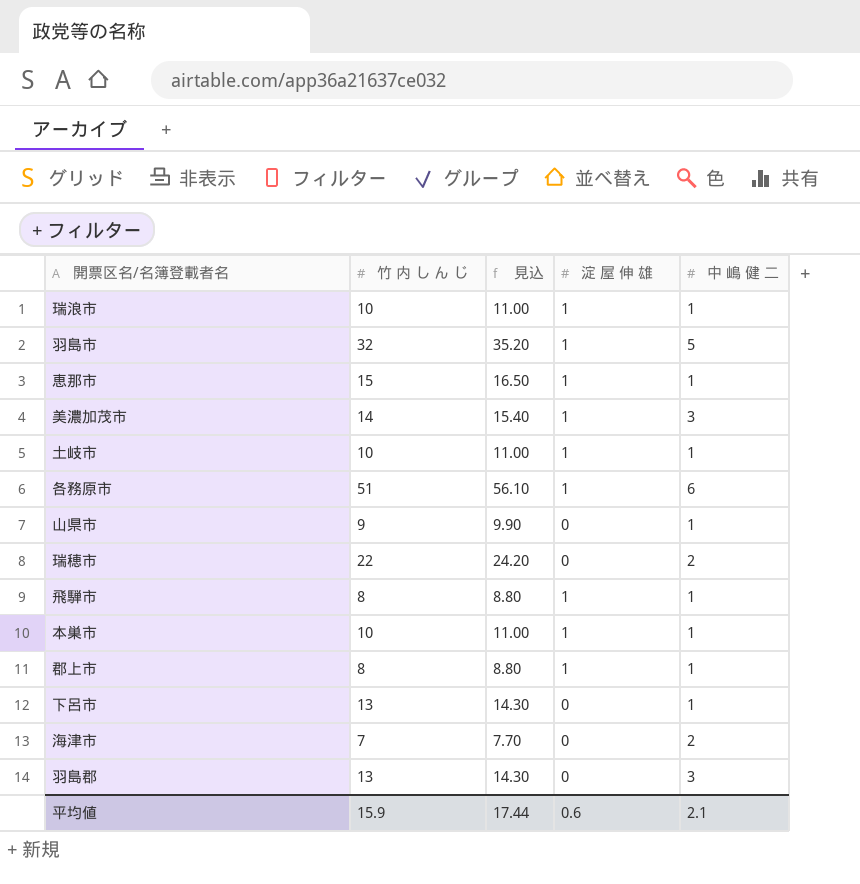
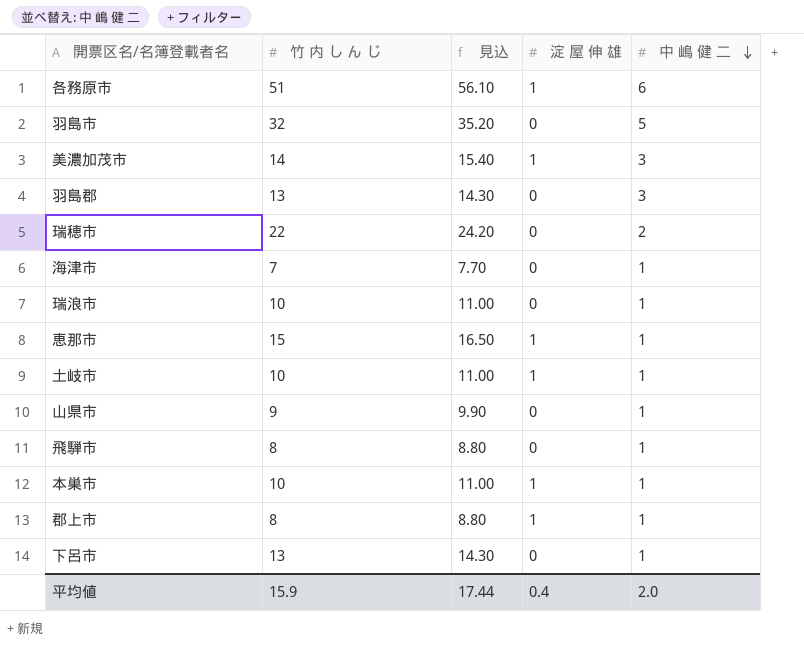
row order: none -> 中 嶋 健 二 descending
羽島市 | 淀 屋 伸 雄: 1 -> 0
海津市 | 中 嶋 健 二: 2 -> 1
瑞浪市 | 淀 屋 伸 雄: 1 -> 0
飛騨市 | 淀 屋 伸 雄: 1 -> 0
平均値 | 淀 屋 伸 雄: 0.6 -> 0.4
平均値 | 中 嶋 健 二: 2.1 -> 2.0

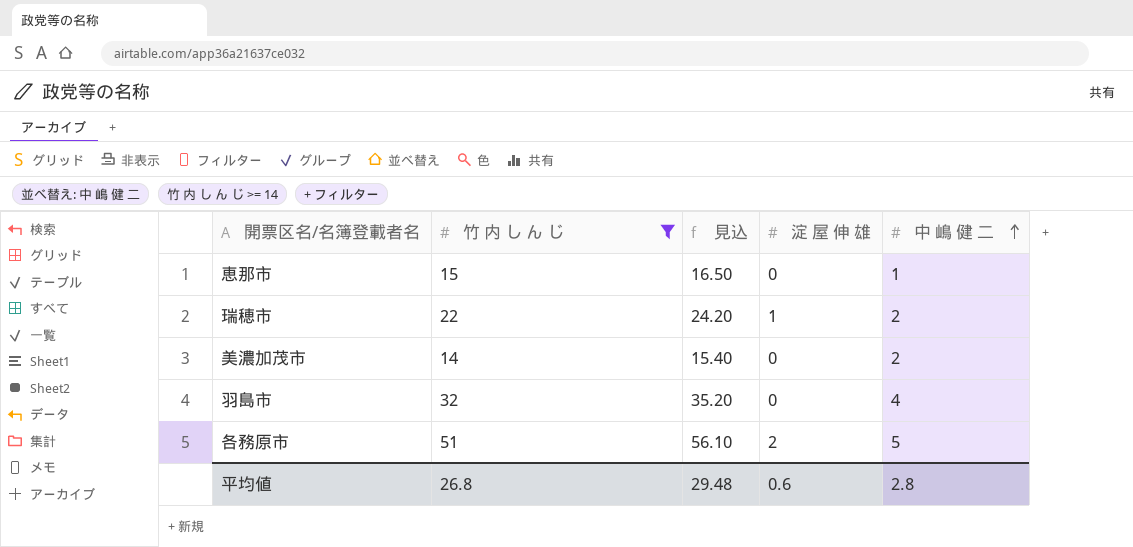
filter: none -> 竹 内 し ん じ >= 14
row order: 中 嶋 健 二 descending -> 中 嶋 健 二 ascending
恵那市 | 淀 屋 伸 雄: 1 -> 0
瑞穂市 | 淀 屋 伸 雄: 0 -> 1
美濃加茂市 | 淀 屋 伸 雄: 1 -> 0
美濃加茂市 | 中 嶋 健 二: 3 -> 2
羽島市 | 中 嶋 健 二: 5 -> 4
各務原市 | 淀 屋 伸 雄: 1 -> 2
各務原市 | 中 嶋 健 二: 6 -> 5
平均値 | 竹 内 し ん じ: 15.9 -> 26.8
平均値 | 見込: 17.44 -> 29.48
平均値 | 淀 屋 伸 雄: 0.4 -> 0.6
平均値 | 中 嶋 健 二: 2.0 -> 2.8

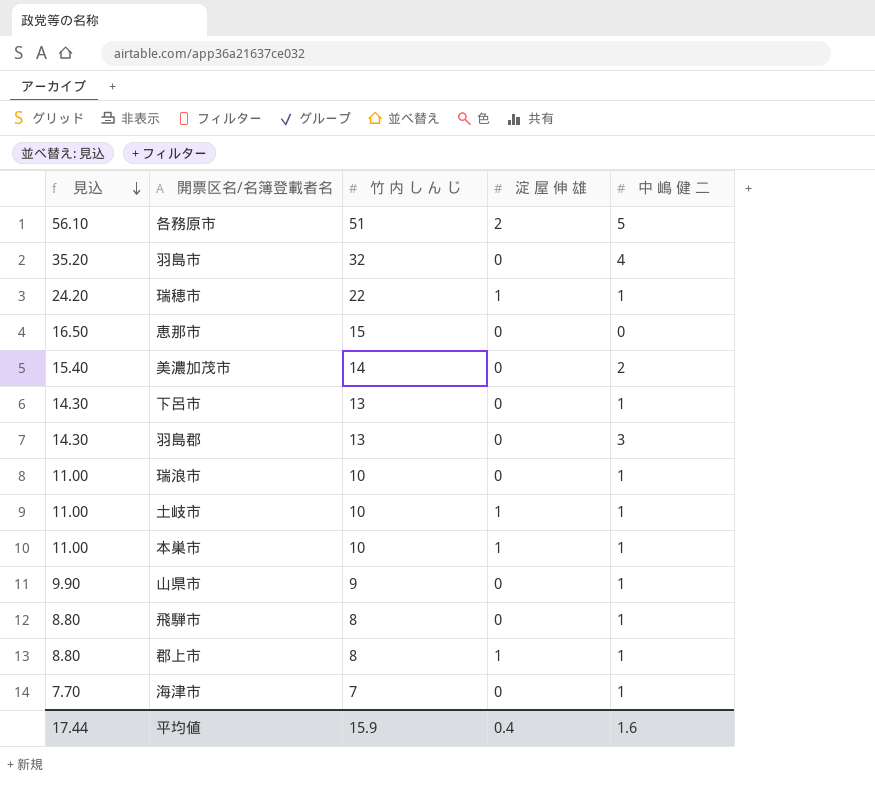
filter: 竹 内 し ん じ >= 14 -> none
row order: 中 嶋 健 二 ascending -> 見込 descending
column 見込 | position: 3 -> 1
瑞穂市 | 中 嶋 健 二: 2 -> 1
恵那市 | 中 嶋 健 二: 1 -> 0
平均値 | 見込: 29.48 -> 17.44
平均値 | 竹 内 し ん じ: 26.8 -> 15.9
平均値 | 淀 屋 伸 雄: 0.6 -> 0.4
平均値 | 中 嶋 健 二: 2.8 -> 1.6

